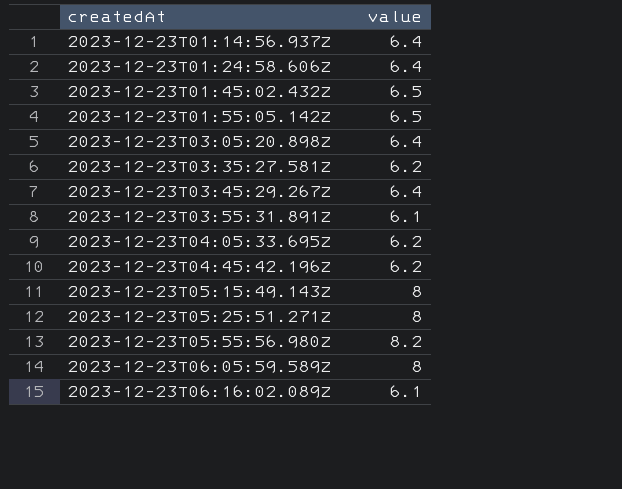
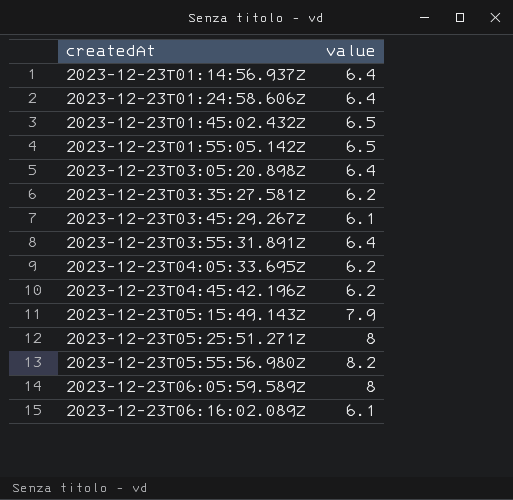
2023-12-23T03:45:29.267Z | value: 6.4 -> 6.1
2023-12-23T03:55:31.891Z | value: 6.1 -> 6.4
2023-12-23T05:15:49.143Z | value: 8 -> 7.9

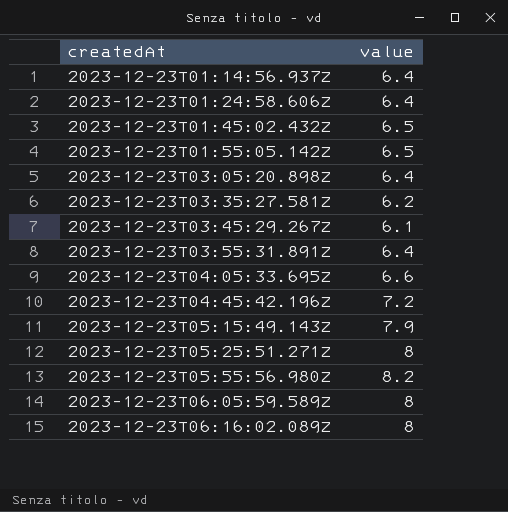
2023-12-23T04:05:33.695Z | value: 6.2 -> 6.6
2023-12-23T04:45:42.196Z | value: 6.2 -> 7.2
2023-12-23T06:16:02.089Z | value: 6.1 -> 8

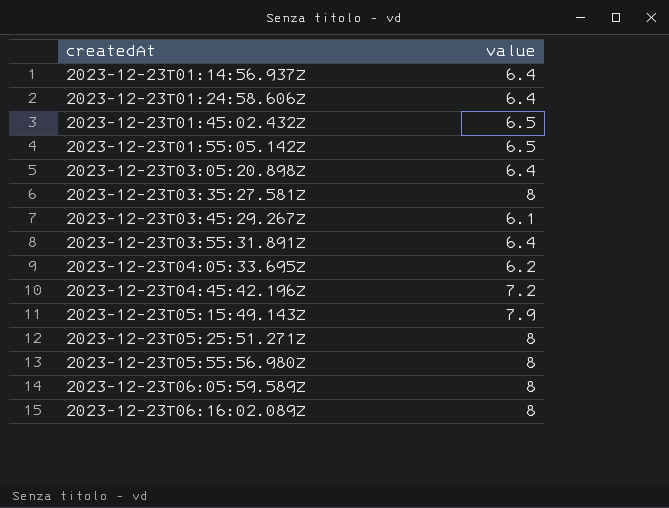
2023-12-23T03:35:27.581Z | value: 6.2 -> 8
2023-12-23T04:05:33.695Z | value: 6.6 -> 6.2
2023-12-23T05:55:56.980Z | value: 8.2 -> 8

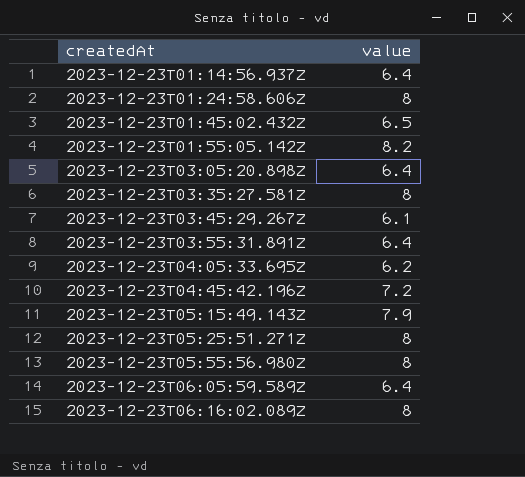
2023-12-23T01:24:58.606Z | value: 6.4 -> 8
2023-12-23T01:55:05.142Z | value: 6.5 -> 8.2
2023-12-23T06:05:59.589Z | value: 8 -> 6.4

